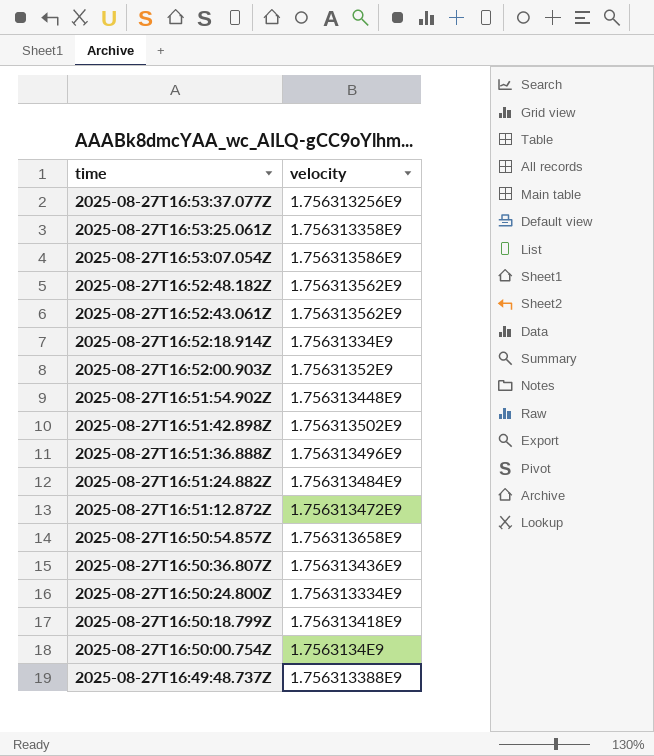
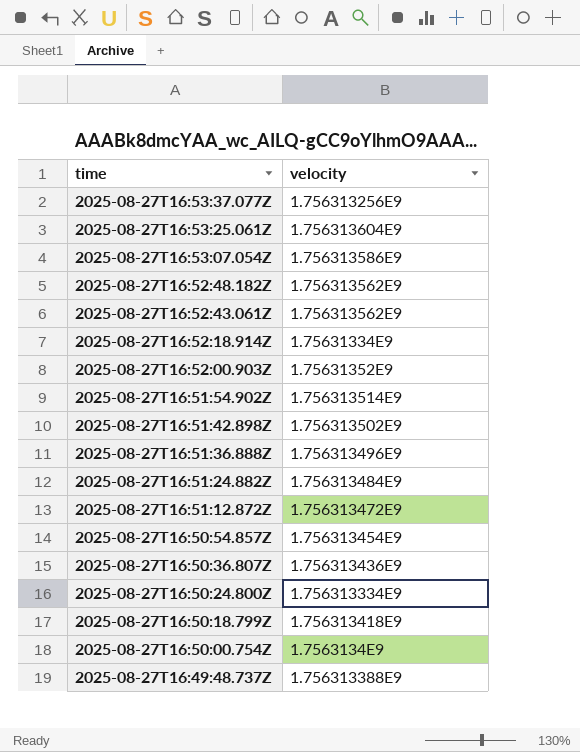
2025-08-27T16:53:25.061Z | velocity: 1.756313358E9 -> 1.756313604E9
2025-08-27T16:51:54.902Z | velocity: 1.756313448E9 -> 1.756313514E9
2025-08-27T16:50:54.857Z | velocity: 1.756313658E9 -> 1.756313454E9

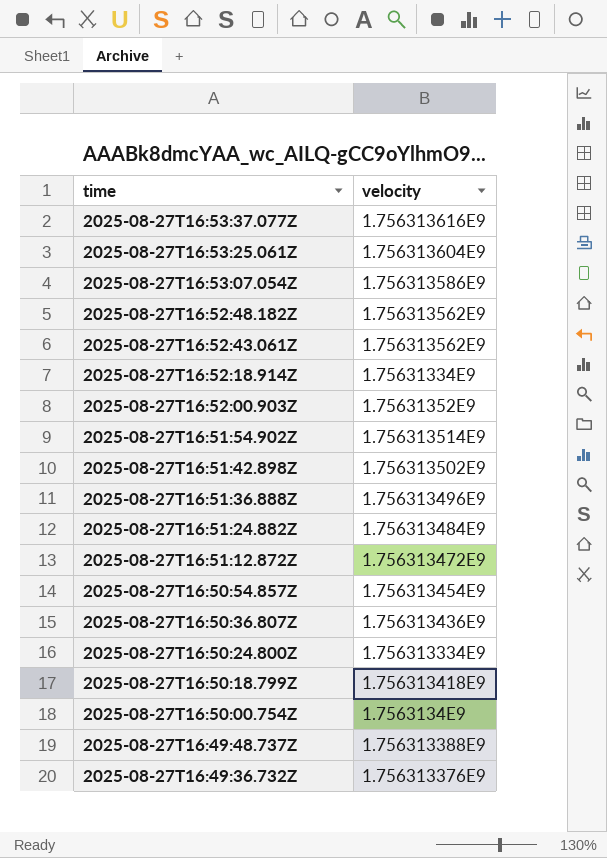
2025-08-27T16:53:37.077Z | velocity: 1.756313256E9 -> 1.756313616E9
row 2025-08-27T16:49:36.732Z: none -> 1.756313376E9

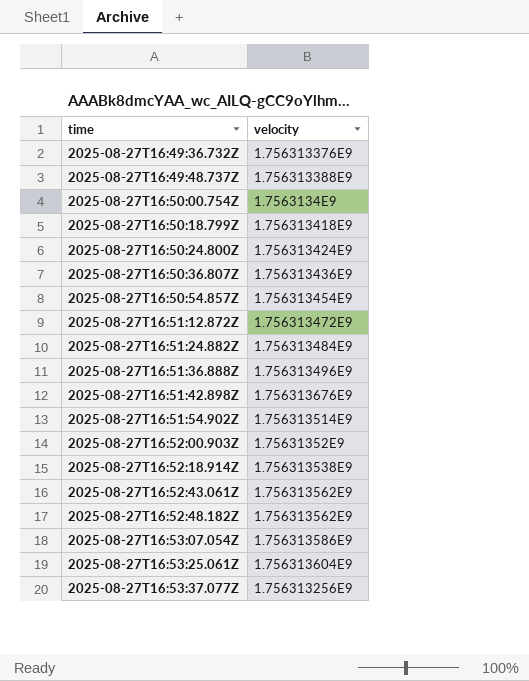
row order: time descending -> time ascending
2025-08-27T16:50:24.800Z | velocity: 1.756313334E9 -> 1.756313424E9
2025-08-27T16:51:42.898Z | velocity: 1.756313502E9 -> 1.756313676E9
2025-08-27T16:52:18.914Z | velocity: 1.75631334E9 -> 1.756313538E9
2025-08-27T16:53:37.077Z | velocity: 1.756313616E9 -> 1.756313256E9

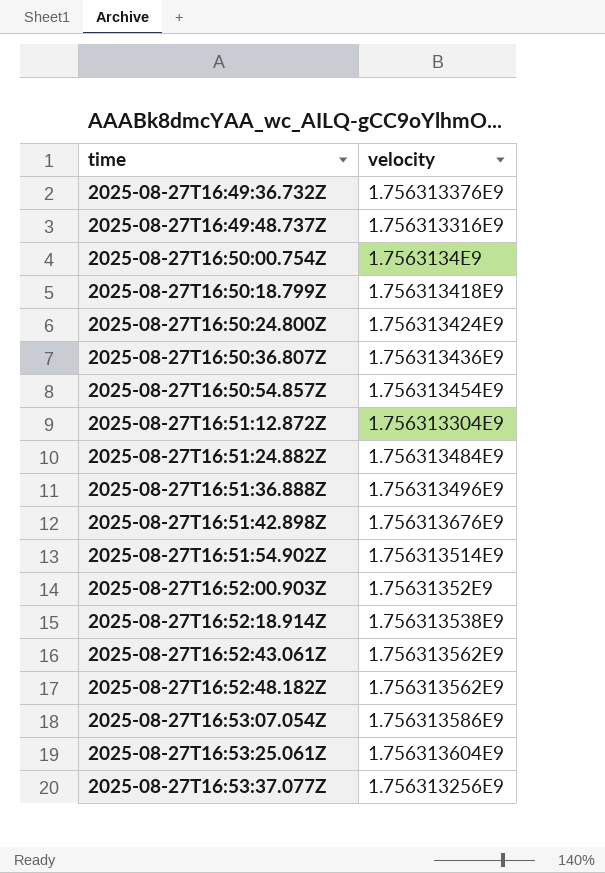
2025-08-27T16:49:48.737Z | velocity: 1.756313388E9 -> 1.756313316E9
2025-08-27T16:51:12.872Z | velocity: 1.756313472E9 -> 1.756313304E9

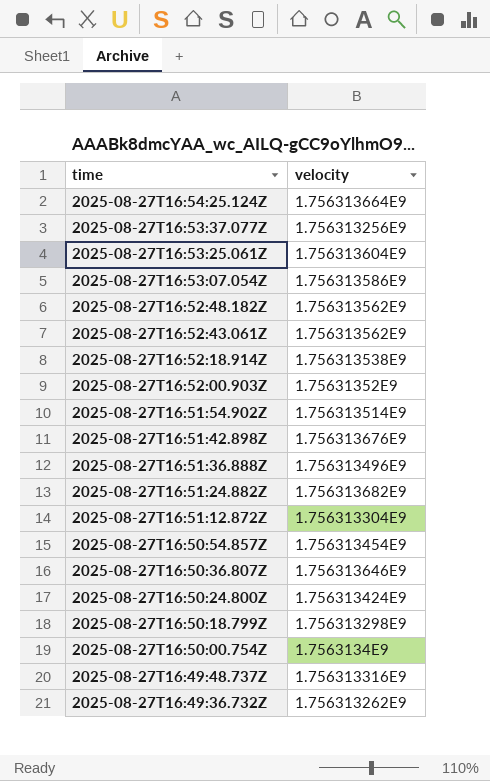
row order: time ascending -> time descending
row 2025-08-27T16:54:25.124Z: none -> 1.756313664E9
2025-08-27T16:51:24.882Z | velocity: 1.756313484E9 -> 1.756313682E9
2025-08-27T16:50:36.807Z | velocity: 1.756313436E9 -> 1.756313646E9
2025-08-27T16:50:18.799Z | velocity: 1.756313418E9 -> 1.756313298E9
2025-08-27T16:49:36.732Z | velocity: 1.756313376E9 -> 1.756313262E9

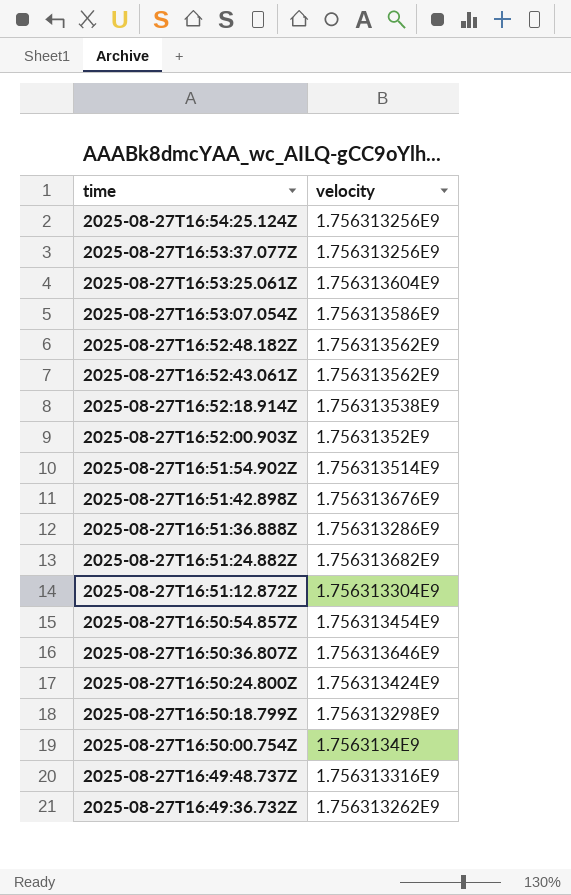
2025-08-27T16:54:25.124Z | velocity: 1.756313664E9 -> 1.756313256E9
2025-08-27T16:51:36.888Z | velocity: 1.756313496E9 -> 1.756313286E9

